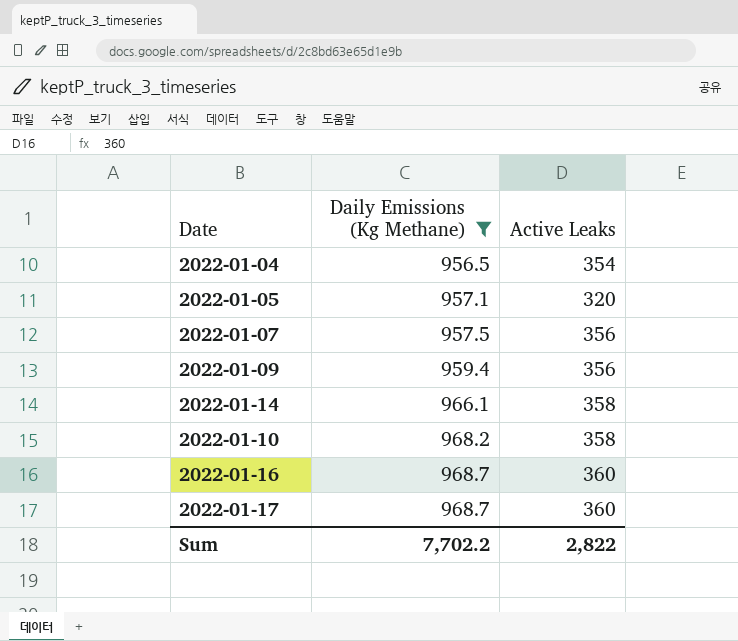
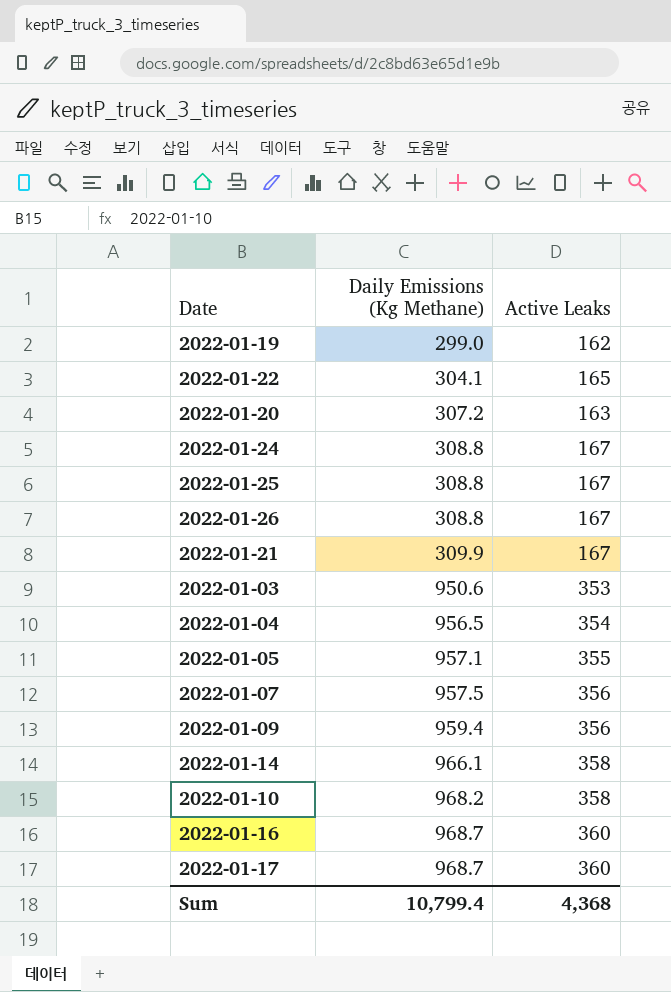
filter: Daily Emissions (Kg Methane) >= 956.5 -> none
2022-01-05 | Active Leaks: 320 -> 355
Sum | Daily Emissions (Kg Methane): 7,702.2 -> 10,799.4
Sum | Active Leaks: 2,822 -> 4,368

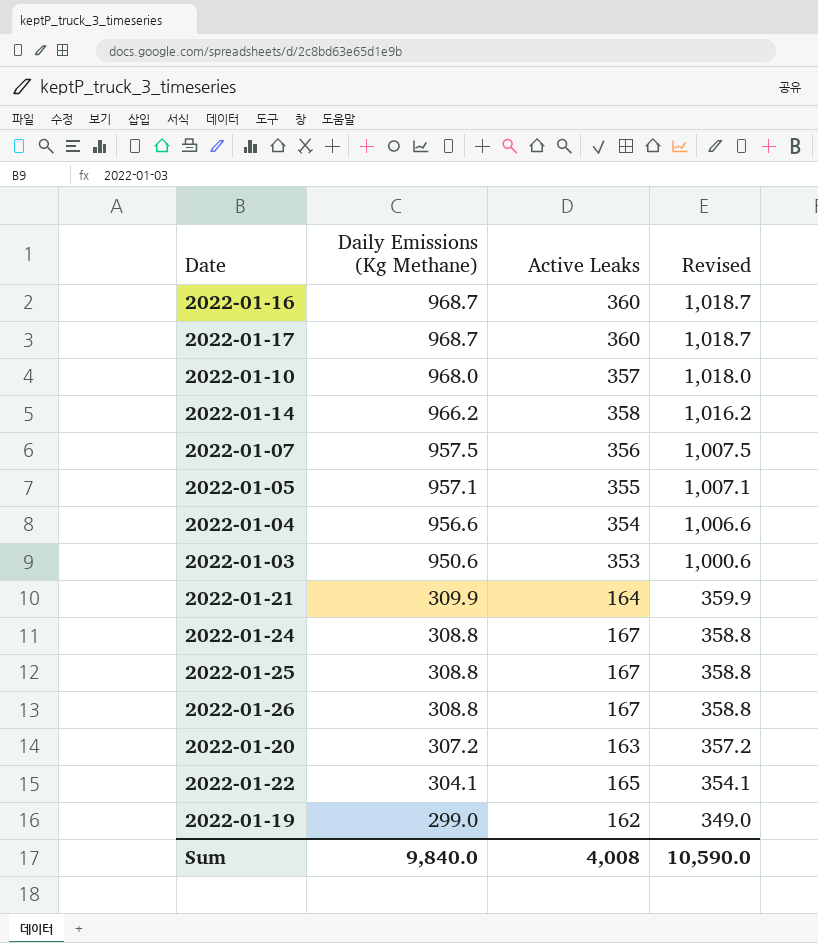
row order: Daily Emissions (Kg Methane) ascending -> Daily Emissions (Kg Methane) descending
column Revised | formula: none -> [Daily Emissions (Kg Methane)] + 50
row 2022-01-09: 959.4 | 356 -> none
2022-01-10 | Daily Emissions (Kg Methane): 968.2 -> 968.0
2022-01-10 | Active Leaks: 358 -> 357
2022-01-14 | Daily Emissions (Kg Methane): 966.1 -> 966.2
2022-01-04 | Daily Emissions (Kg Methane): 956.5 -> 956.6
2022-01-21 | Active Leaks: 167 -> 164
Sum | Daily Emissions (Kg Methane): 10,799.4 -> 9,840.0
Sum | Active Leaks: 4,368 -> 4,008

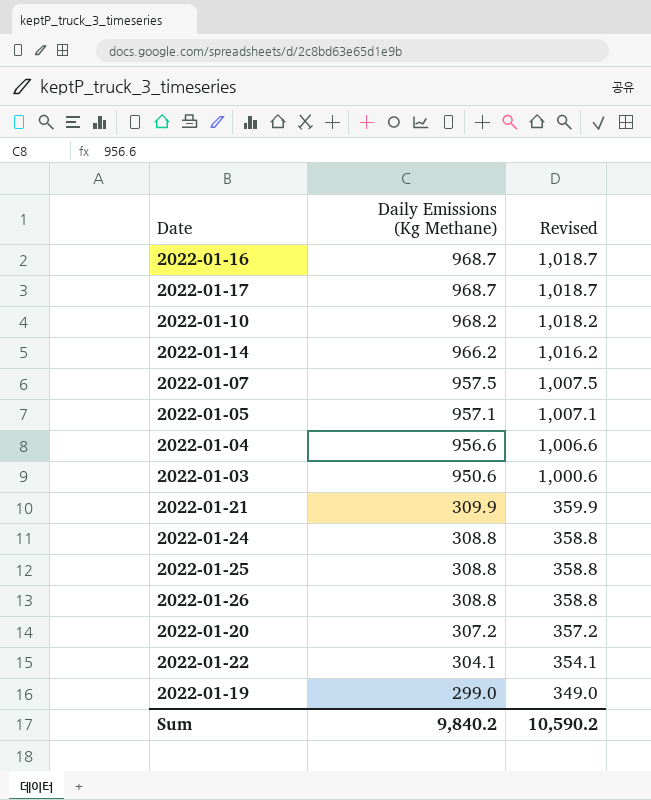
column Active Leaks | position: 3 -> none
2022-01-10 | Daily Emissions (Kg Methane): 968.0 -> 968.2
2022-01-10 | Revised: 1,018.0 -> 1,018.2
Sum | Daily Emissions (Kg Methane): 9,840.0 -> 9,840.2
Sum | Revised: 10,590.0 -> 10,590.2

